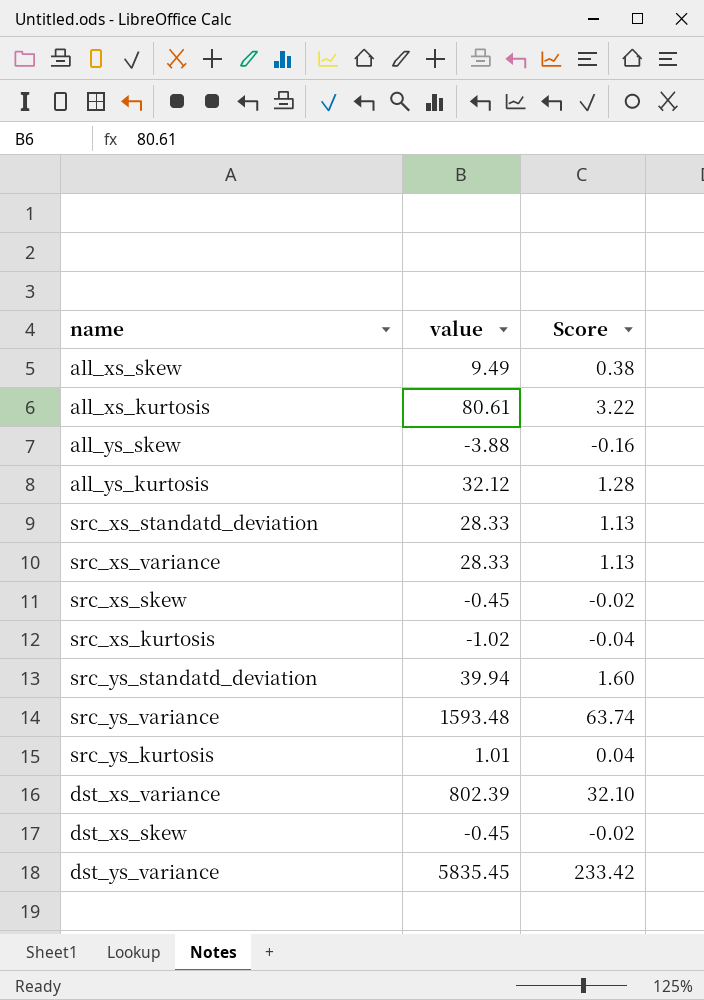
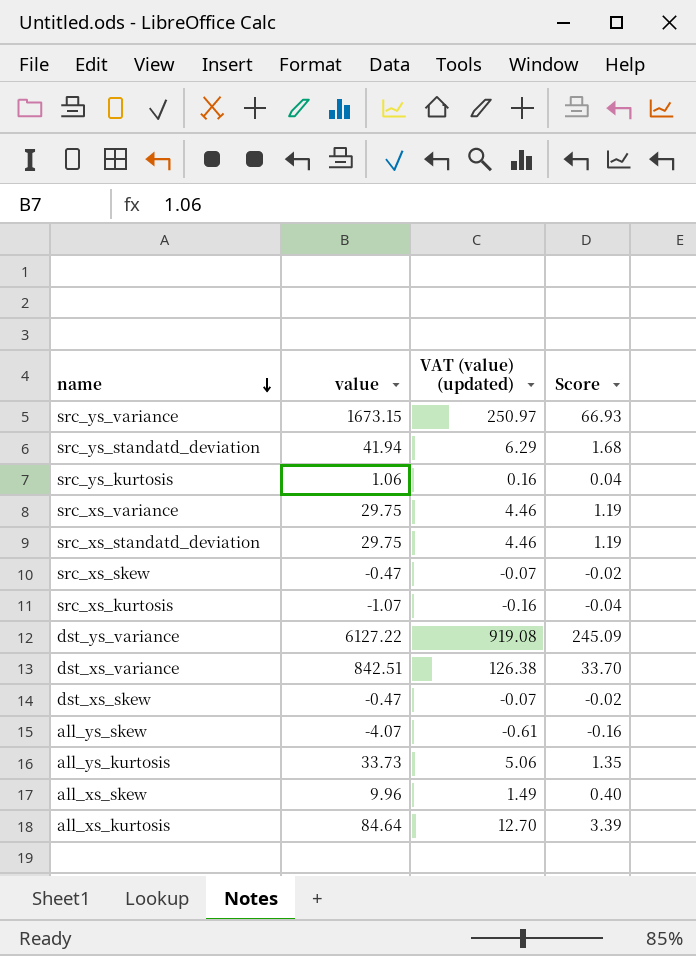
row order: none -> name descending
column VAT (value) (updated) | formula: none -> [value] * 0.15
src_ys_variance | value: 1593.48 -> 1673.15
src_ys_variance | Score: 63.74 -> 66.93
src_ys_standatd_deviation | value: 39.94 -> 41.94
src_ys_standatd_deviation | Score: 1.60 -> 1.68
src_ys_kurtosis | value: 1.01 -> 1.06
src_xs_variance | value: 28.33 -> 29.75
src_xs_variance | Score: 1.13 -> 1.19
src_xs_standatd_deviation | value: 28.33 -> 29.75
src_xs_standatd_deviation | Score: 1.13 -> 1.19
src_xs_skew | value: -0.45 -> -0.47
src_xs_kurtosis | value: -1.02 -> -1.07
dst_ys_variance | value: 5835.45 -> 6127.22
dst_ys_variance | Score: 233.42 -> 245.09
dst_xs_variance | value: 802.39 -> 842.51
dst_xs_variance | Score: 32.10 -> 33.70
dst_xs_skew | value: -0.45 -> -0.47
all_ys_skew | value: -3.88 -> -4.07
all_ys_kurtosis | value: 32.12 -> 33.73
all_ys_kurtosis | Score: 1.28 -> 1.35
all_xs_skew | value: 9.49 -> 9.96
all_xs_skew | Score: 0.38 -> 0.40
all_xs_kurtosis | value: 80.61 -> 84.64
all_xs_kurtosis | Score: 3.22 -> 3.39

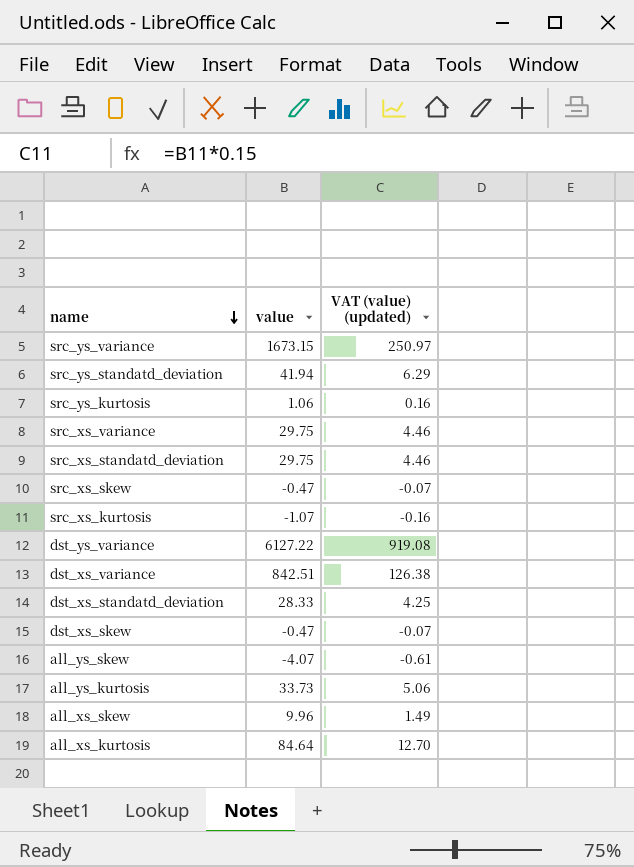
column Score | formula: [value] * 0.04 -> none
row dst_xs_standatd_deviation: none -> 28.33 | 4.25

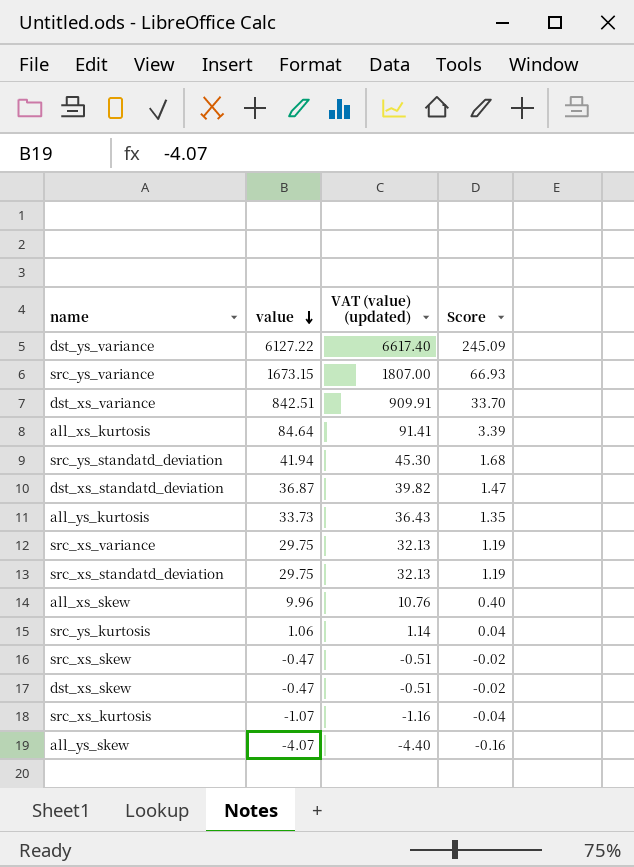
row order: name descending -> value descending
column VAT (value) (updated) | formula: [value] * 0.15 -> [value] * 1.08
column Score | formula: none -> [value] * 0.04
dst_xs_standatd_deviation | value: 28.33 -> 36.87

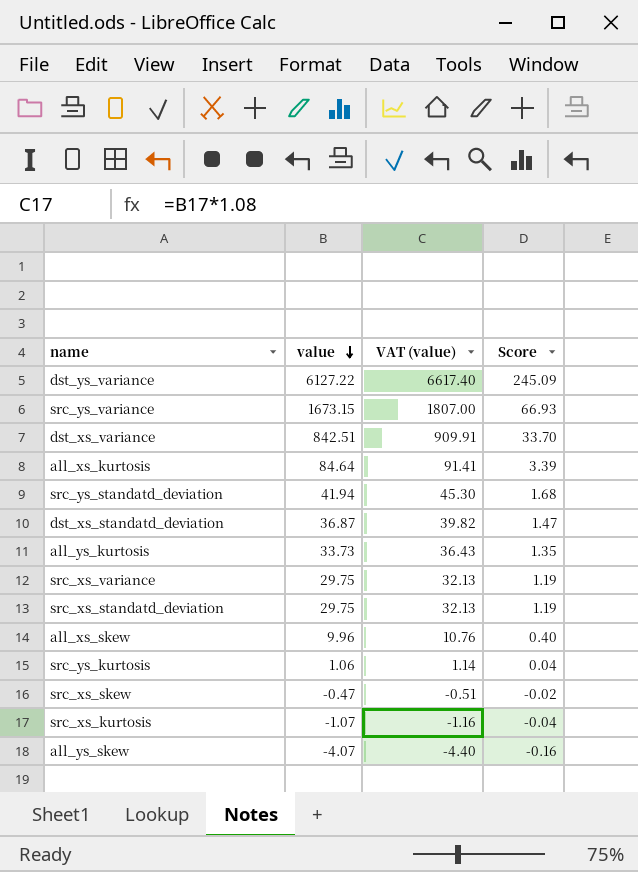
column name: VAT (value) (updated) -> VAT (value)
row dst_xs_skew: -0.47 | -0.51 | -0.02 -> none

